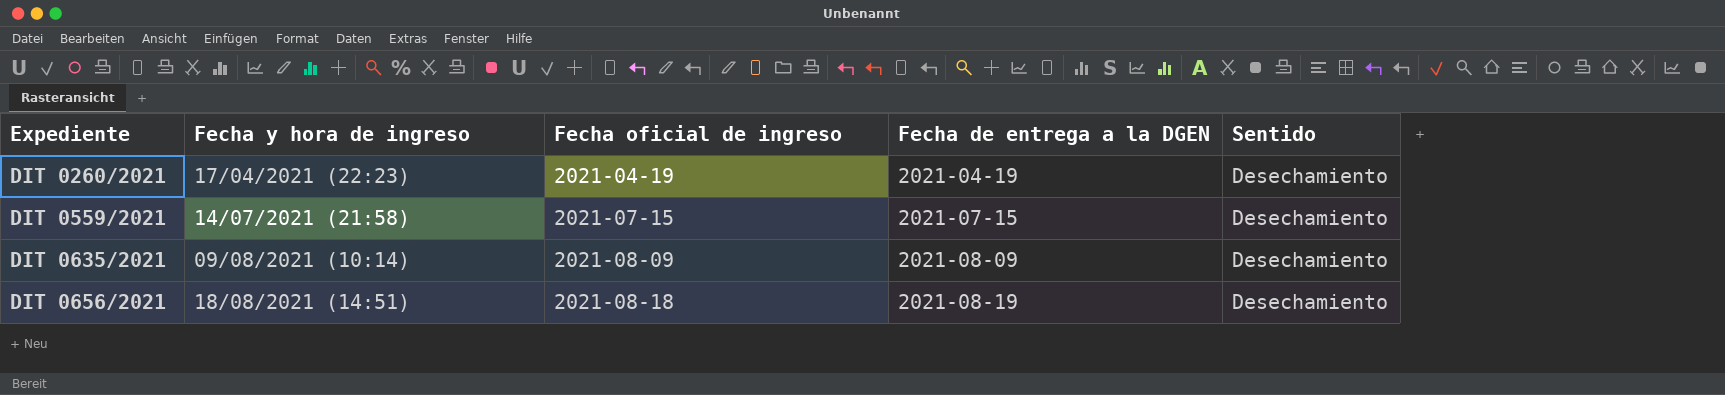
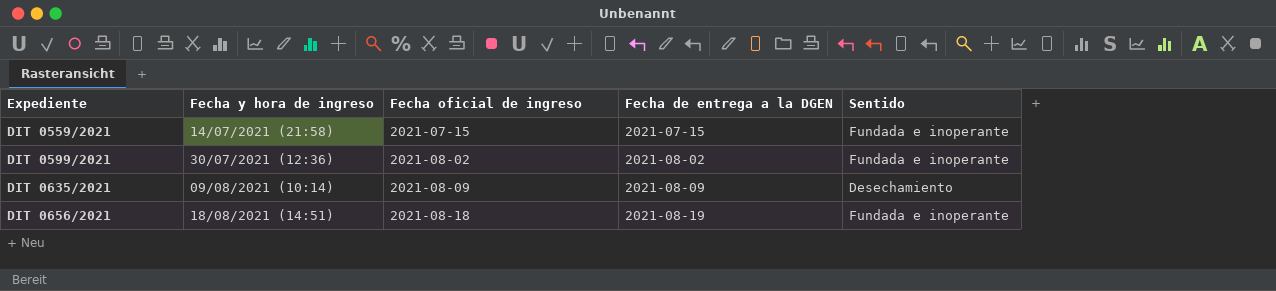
row DIT 0260/2021: 17/04/2021 (22:23) | 2021-04-19 | 2021-04-19 | Desechamiento -> none
DIT 0559/2021 | Sentido: Desechamiento -> Fundada e inoperante
row DIT 0599/2021: none -> 30/07/2021 (12:36) | 2021-08-02 | 2021-08-02 | Fundada e inoperante
DIT 0656/2021 | Sentido: Desechamiento -> Fundada e inoperante

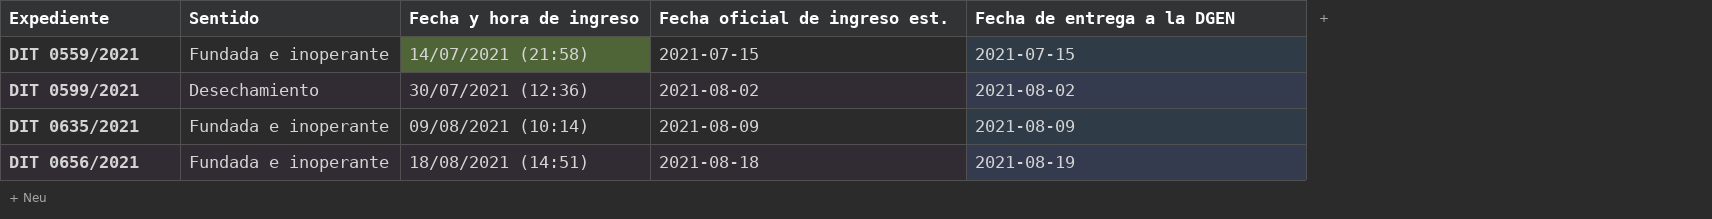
column Sentido | position: 5 -> 2
column name: Fecha oficial de ingreso -> Fecha oficial de ingreso est.
DIT 0599/2021 | Sentido: Fundada e inoperante -> Desechamiento
DIT 0635/2021 | Sentido: Desechamiento -> Fundada e inoperante

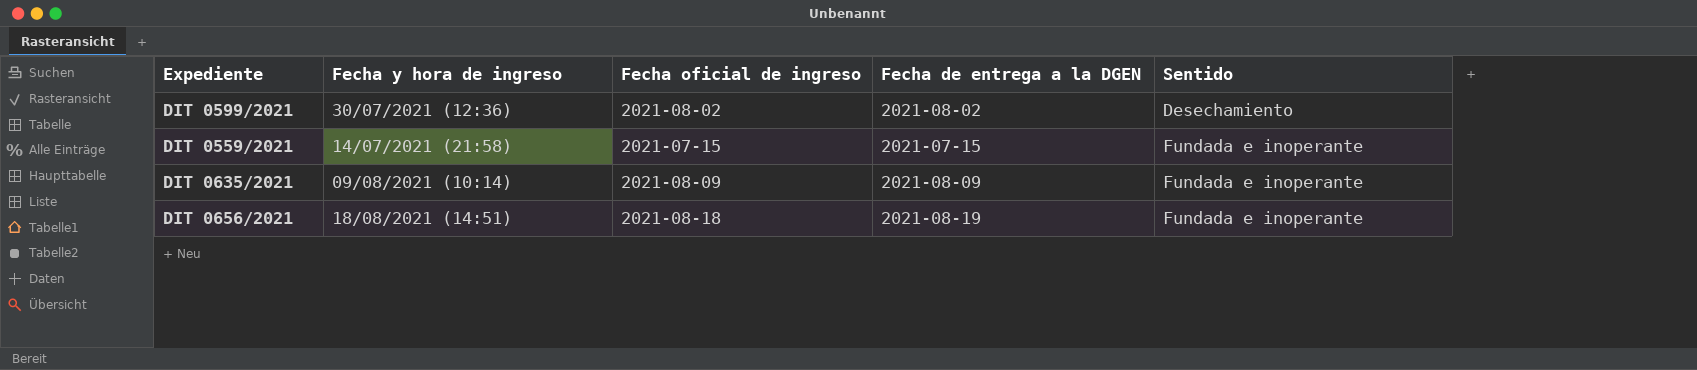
row order: Expediente ascending -> Sentido ascending
column name: Fecha oficial de ingreso est. -> Fecha oficial de ingreso
column Sentido | position: 2 -> 5

